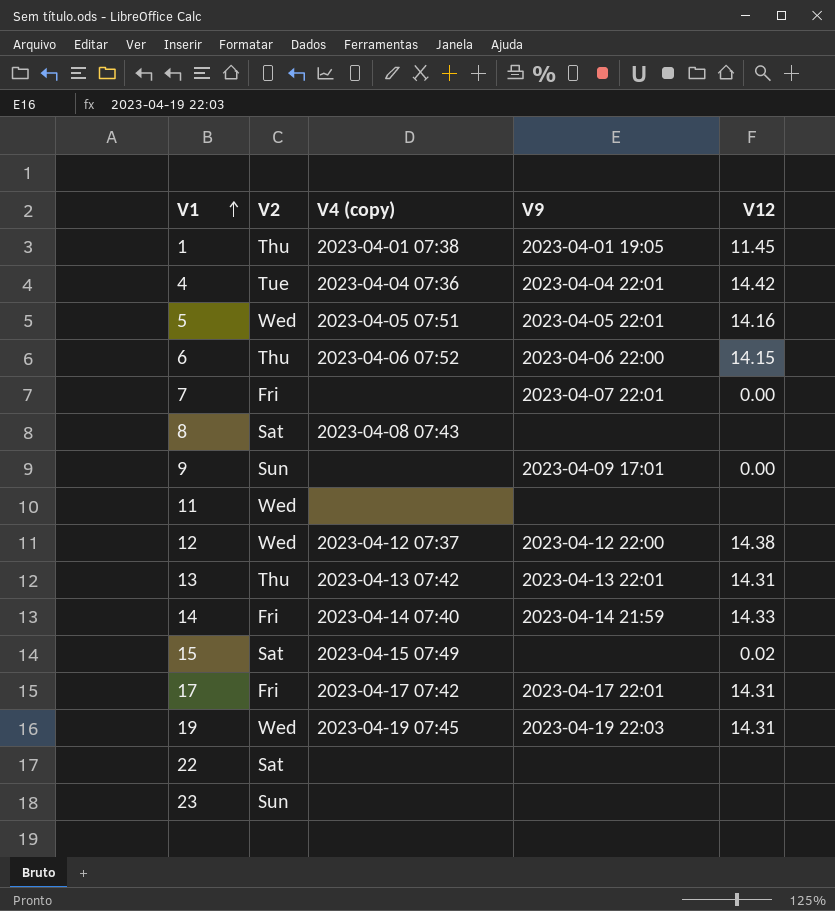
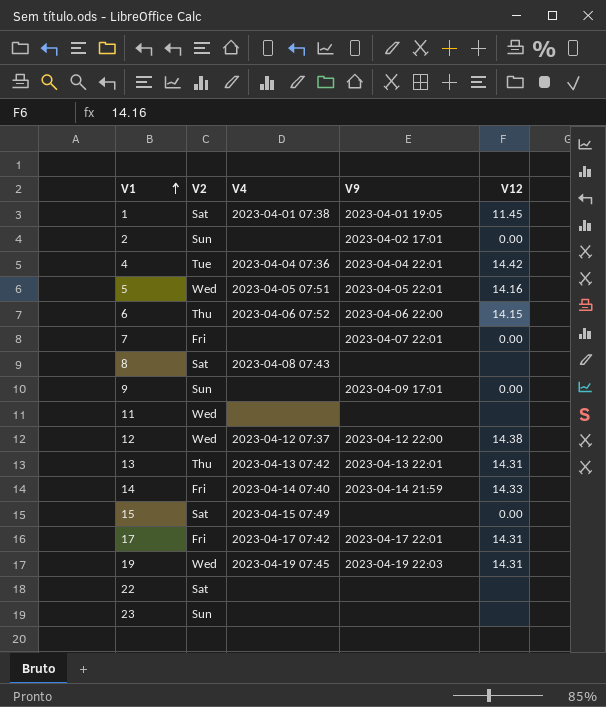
column name: V4 (copy) -> V4
1 | V2: Thu -> Sat
row 2: none -> Sun | none | 2023-04-02 17:01 | 0.00
15 | V12: 0.02 -> 0.00

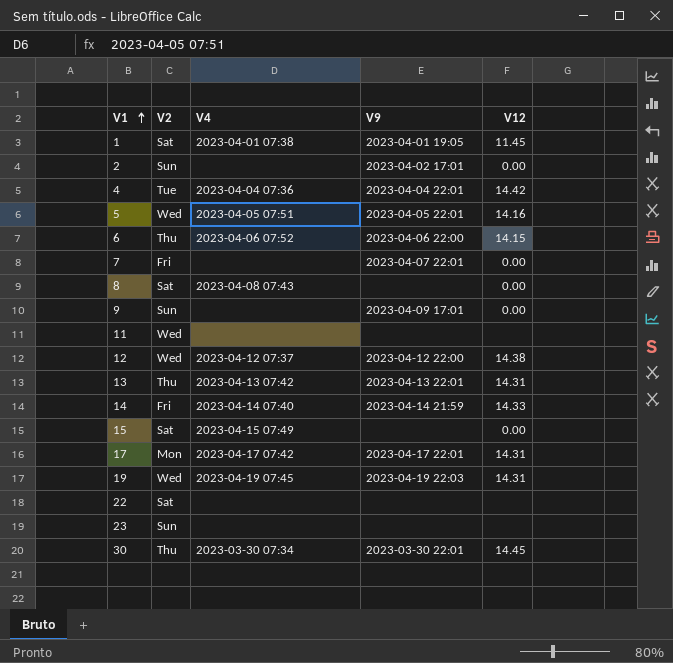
8 | V12: none -> 0.00
17 | V2: Fri -> Mon
row 30: none -> Thu | 2023-03-30 07:34 | 2023-03-30 22:01 | 14.45

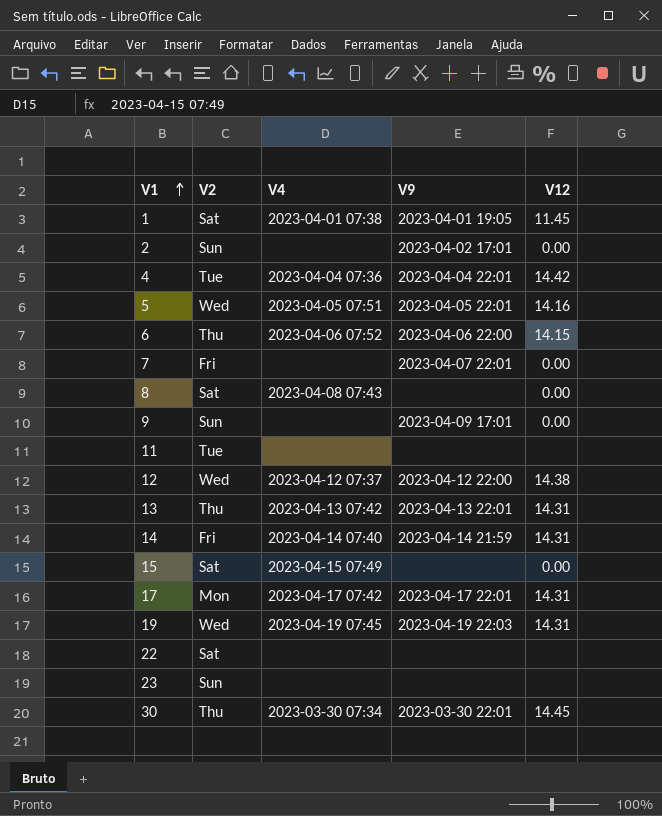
11 | V2: Wed -> Tue
14 | V12: 14.33 -> 14.31

